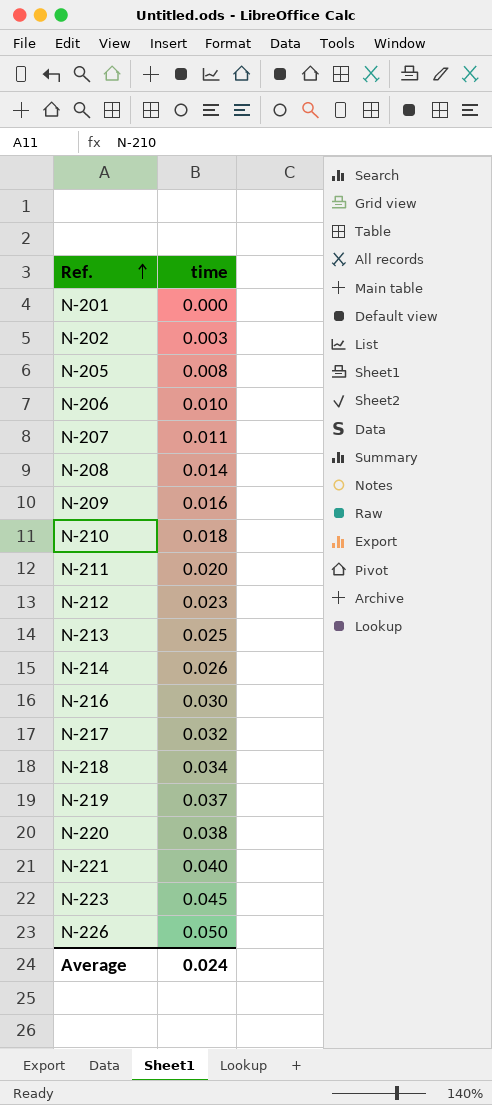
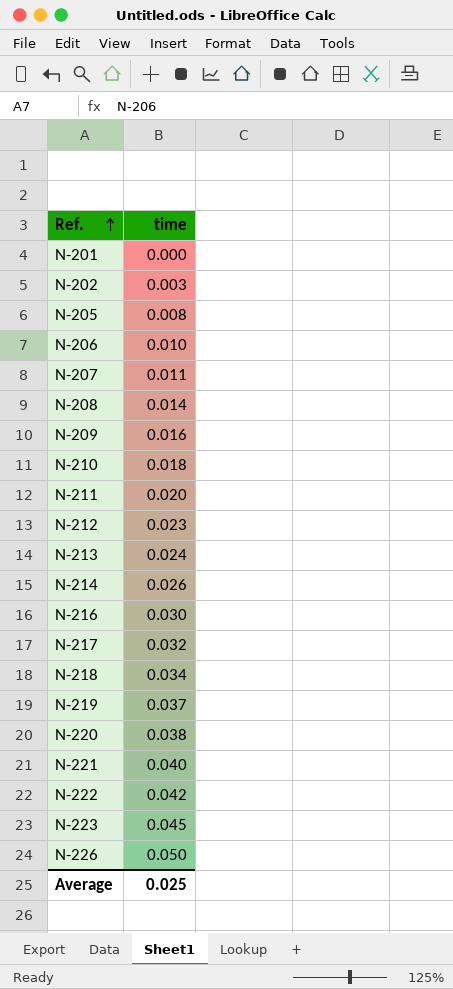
N-213 | time: 0.025 -> 0.024
row N-222: none -> 0.042
Average | time: 0.024 -> 0.025

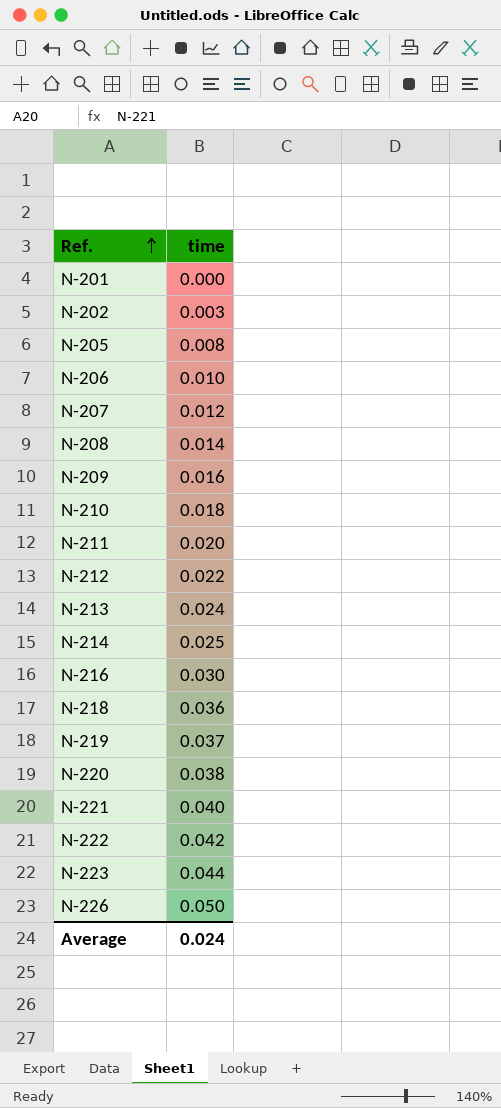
row N-217: 0.032 -> none
N-207 | time: 0.011 -> 0.012
N-212 | time: 0.023 -> 0.022
N-214 | time: 0.026 -> 0.025
N-218 | time: 0.034 -> 0.036
N-223 | time: 0.045 -> 0.044
Average | time: 0.025 -> 0.024

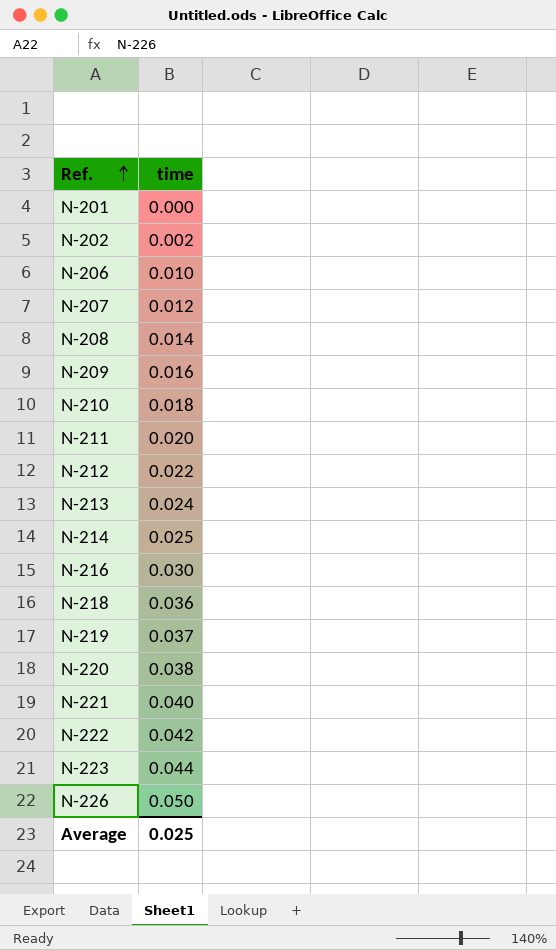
row N-205: 0.008 -> none
N-202 | time: 0.003 -> 0.002
Average | time: 0.024 -> 0.025

